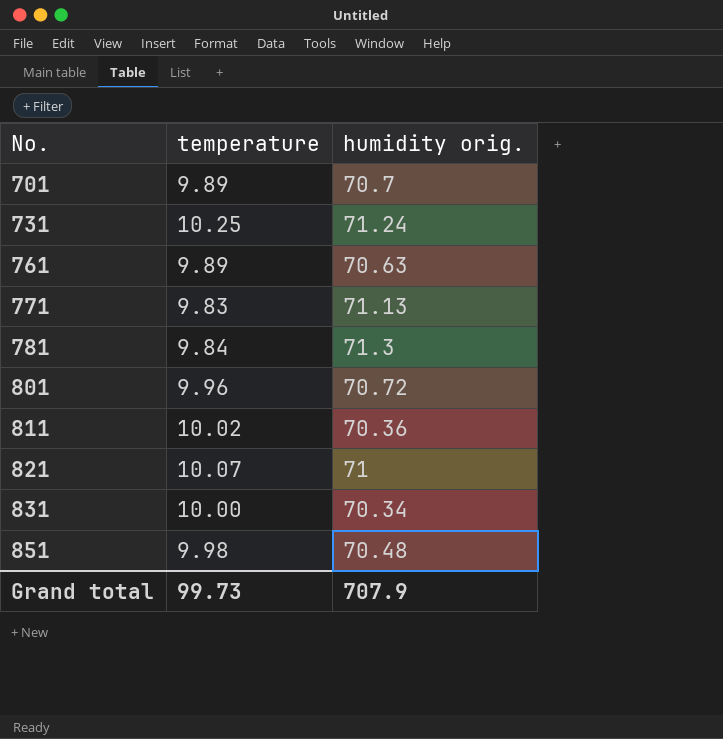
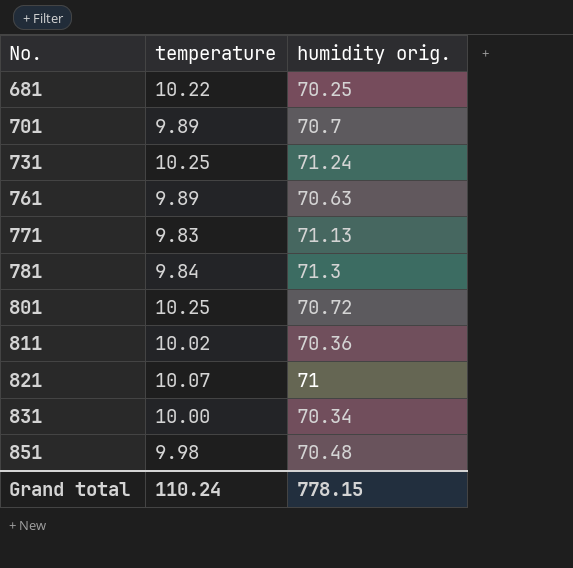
row 681: none -> 10.22 | 70.25
801 | temperature: 9.96 -> 10.25
Grand total | temperature: 99.73 -> 110.24
Grand total | humidity orig.: 707.9 -> 778.15

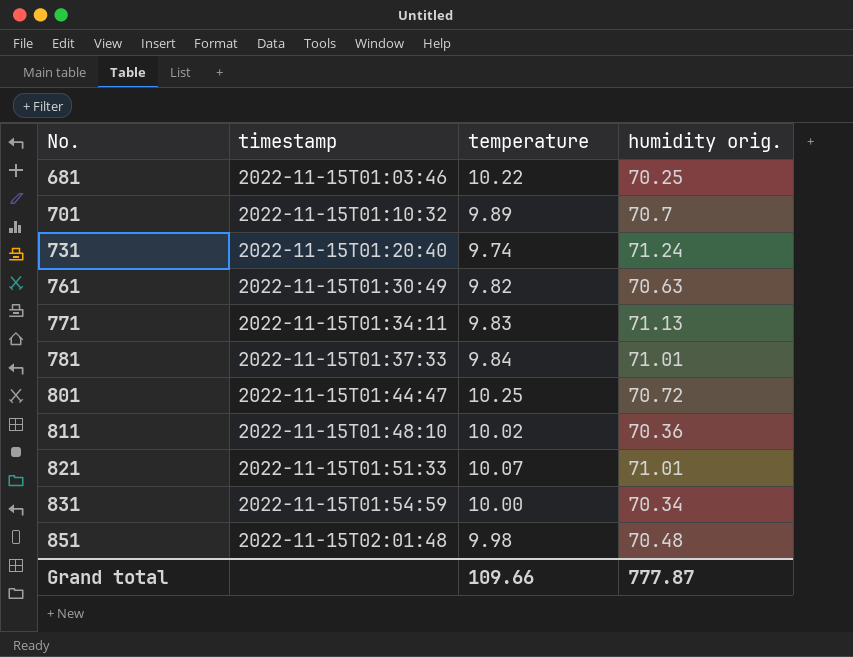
column timestamp | position: none -> 2
731 | temperature: 10.25 -> 9.74
761 | temperature: 9.89 -> 9.82
781 | humidity orig.: 71.3 -> 71.01
821 | humidity orig.: 71 -> 71.01
Grand total | temperature: 110.24 -> 109.66
Grand total | humidity orig.: 778.15 -> 777.87

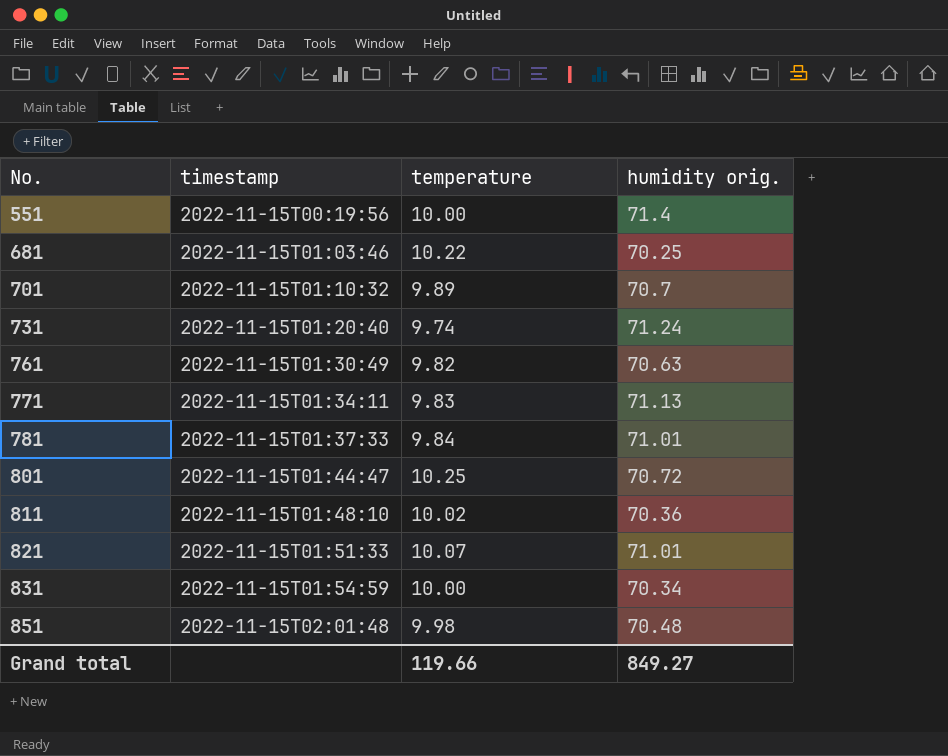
row 551: none -> 2022-11-15T00:19:56 | 10.00 | 71.4
Grand total | temperature: 109.66 -> 119.66
Grand total | humidity orig.: 777.87 -> 849.27

